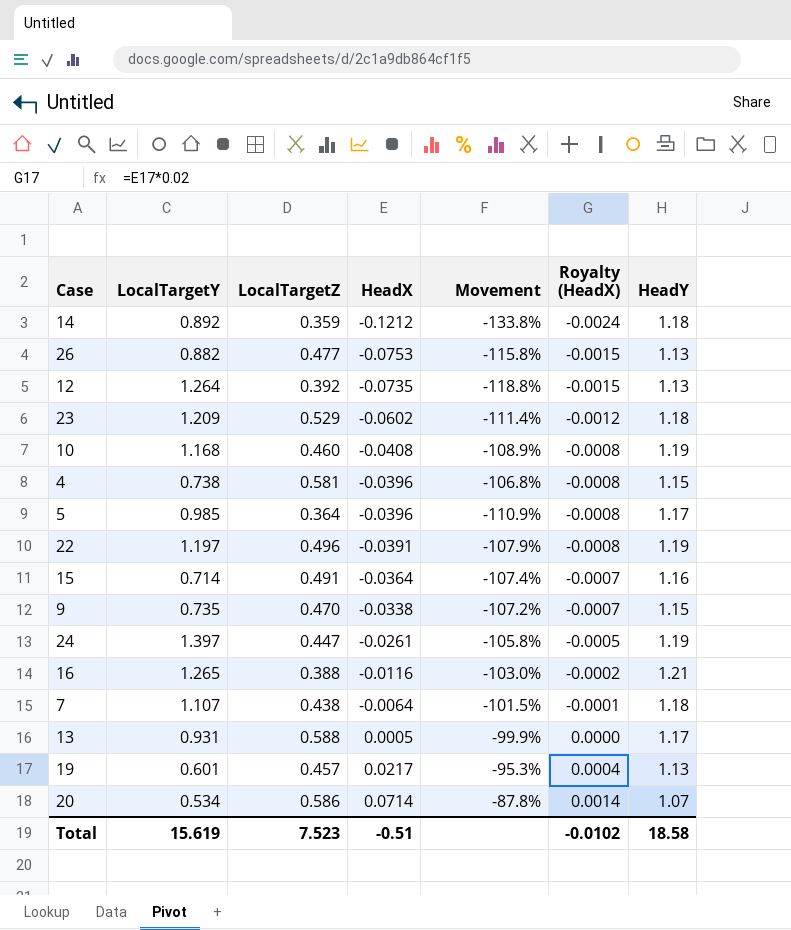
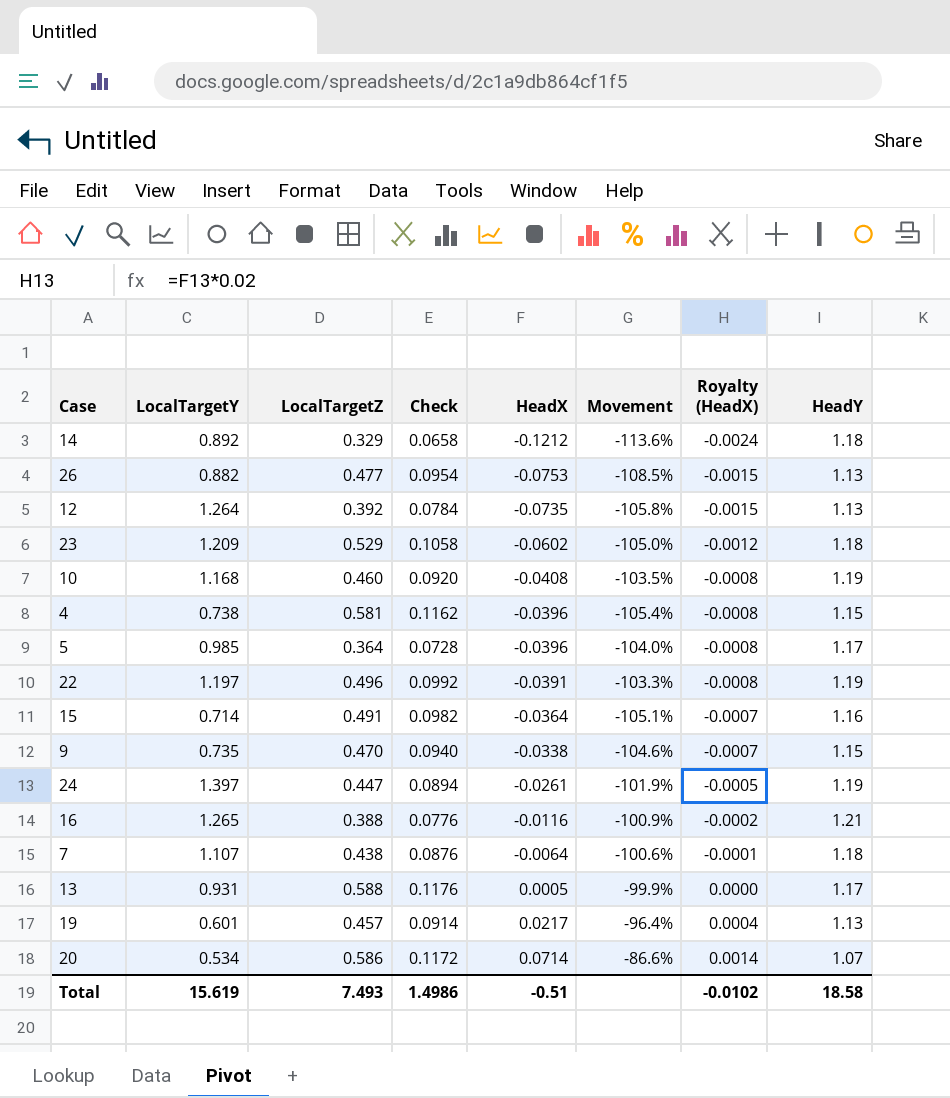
column Check | formula: none -> [LocalTargetZ] * 0.2
column Movement | formula: ([HeadX] - [LocalTargetZ]) / [LocalTargetZ] -> ([HeadX] - [LocalTargetY]) / [LocalTargetY]
14 | LocalTargetZ: 0.359 -> 0.329
Total | LocalTargetZ: 7.523 -> 7.493

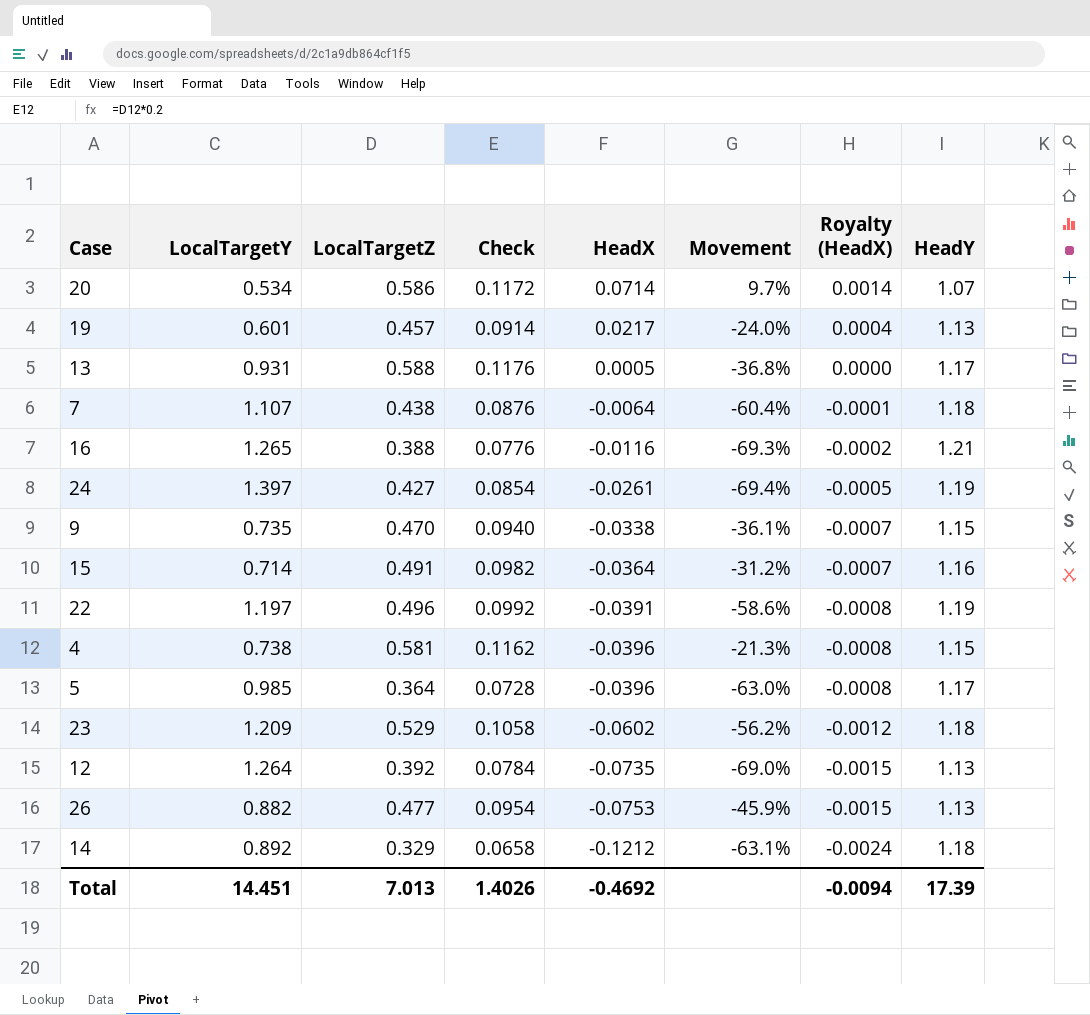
row order: HeadX ascending -> HeadX descending
column Movement | formula: ([HeadX] - [LocalTargetY]) / [LocalTargetY] -> ([LocalTargetZ] - [LocalTargetY]) / [LocalTargetY]
row 10: 1.168 | 0.460 | 0.0920 | -0.0408 | -103.5% | -0.0008 | 1.19 -> none
24 | LocalTargetZ: 0.447 -> 0.427
24 | Check: 0.0894 -> 0.0854
Total | LocalTargetY: 15.619 -> 14.451
Total | LocalTargetZ: 7.493 -> 7.013
Total | Check: 1.4986 -> 1.4026
Total | HeadX: -0.51 -> -0.4692
Total | Royalty (HeadX): -0.0102 -> -0.0094
Total | HeadY: 18.58 -> 17.39

